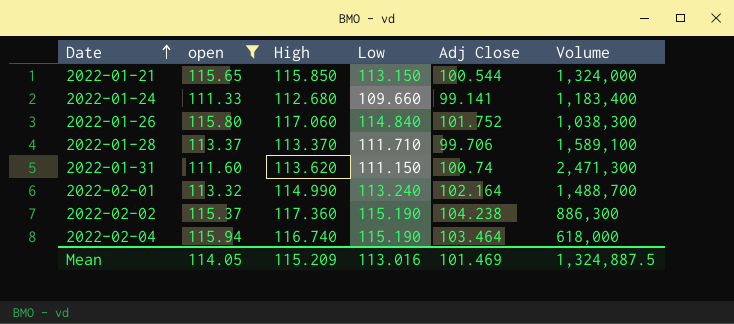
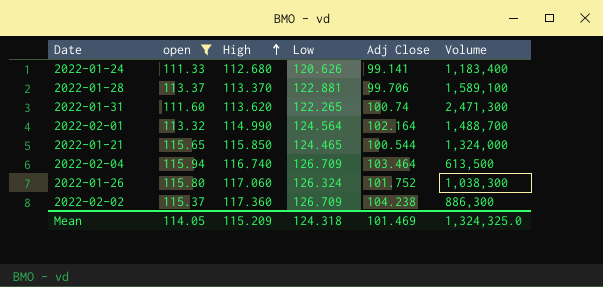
row order: Date ascending -> High ascending
2022-01-24 | Low: 109.660 -> 120.626
2022-01-28 | Low: 111.710 -> 122.881
2022-01-31 | Low: 111.150 -> 122.265
2022-02-01 | Low: 113.240 -> 124.564
2022-01-21 | Low: 113.150 -> 124.465
2022-02-04 | Low: 115.190 -> 126.709
2022-02-04 | Volume: 618,000 -> 613,500
2022-01-26 | Low: 114.840 -> 126.324
2022-02-02 | Low: 115.190 -> 126.709
Mean | Low: 113.016 -> 124.318
Mean | Volume: 1,324,887.5 -> 1,324,325.0

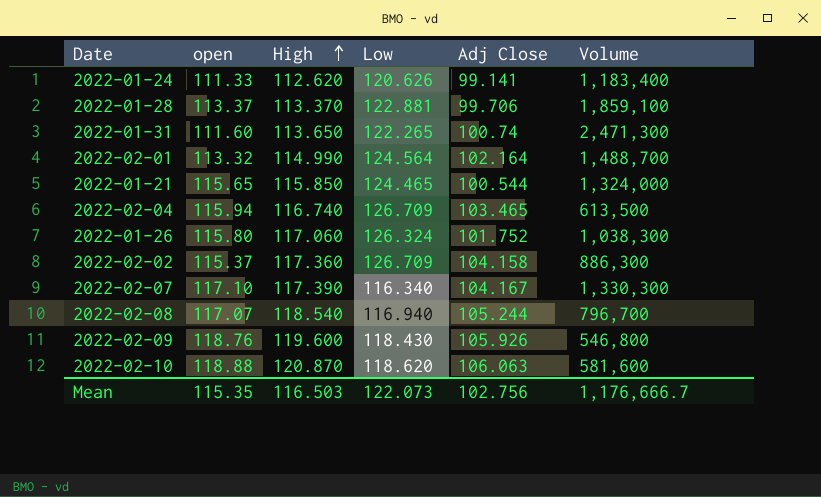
filter: open <= 115.94 -> none
2022-01-24 | High: 112.680 -> 112.620
2022-01-28 | Volume: 1,589,100 -> 1,859,100
2022-01-31 | High: 113.620 -> 113.650
2022-02-04 | Adj Close: 103.464 -> 103.465
2022-02-02 | Adj Close: 104.238 -> 104.158
Mean | open: 114.05 -> 115.35
Mean | High: 115.209 -> 116.503
Mean | Low: 124.318 -> 122.073
Mean | Adj Close: 101.469 -> 102.756
Mean | Volume: 1,324,325.0 -> 1,176,666.7

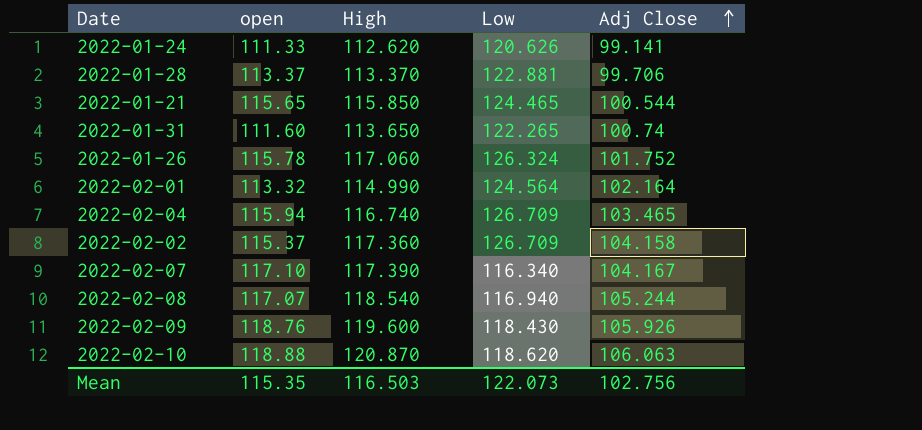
row order: High ascending -> Adj Close ascending
column Volume | position: 6 -> none
2022-01-26 | open: 115.80 -> 115.78

